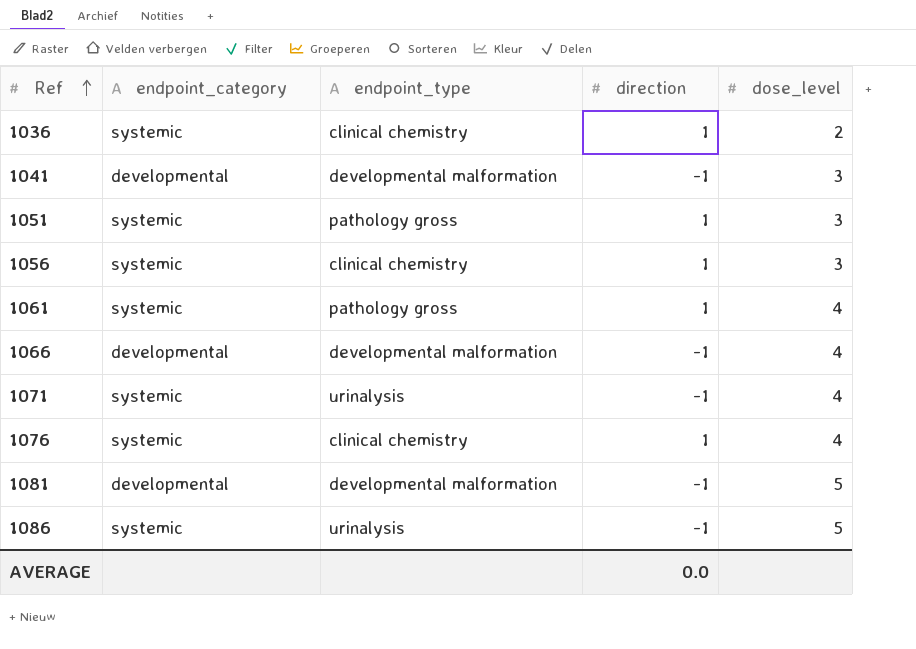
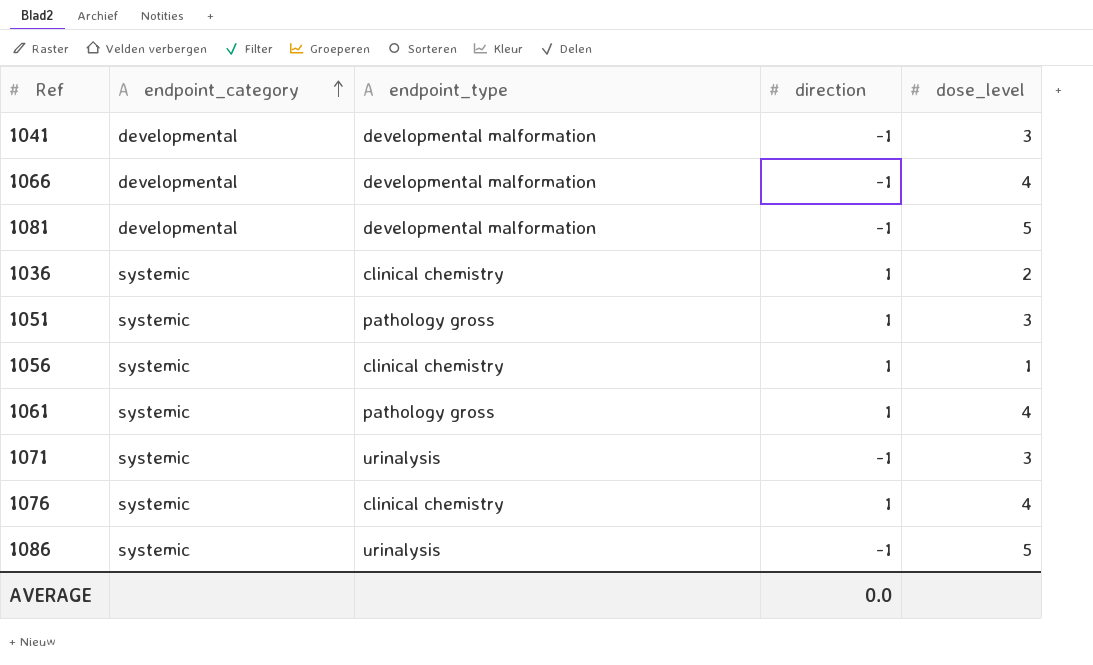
row order: Ref ascending -> endpoint_category ascending
1056 | dose_level: 3 -> 1
1071 | dose_level: 4 -> 3

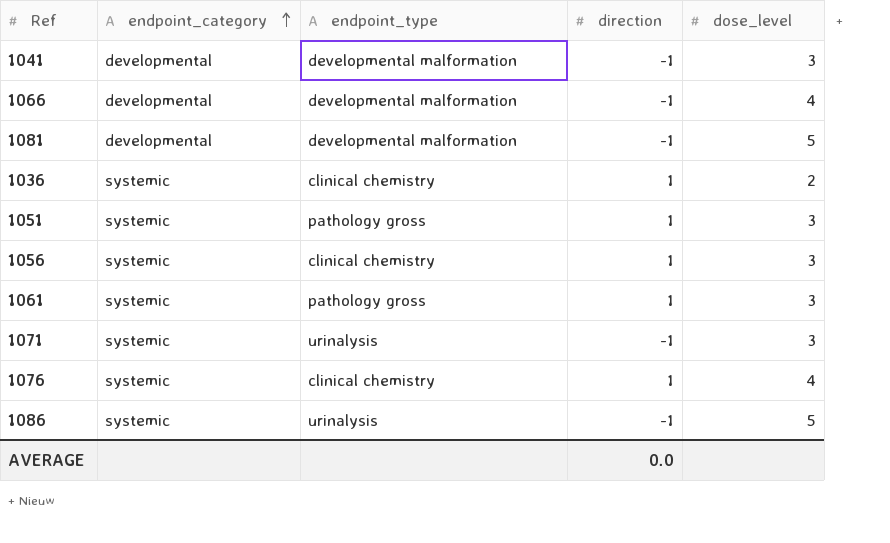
1056 | dose_level: 1 -> 3
1061 | dose_level: 4 -> 3

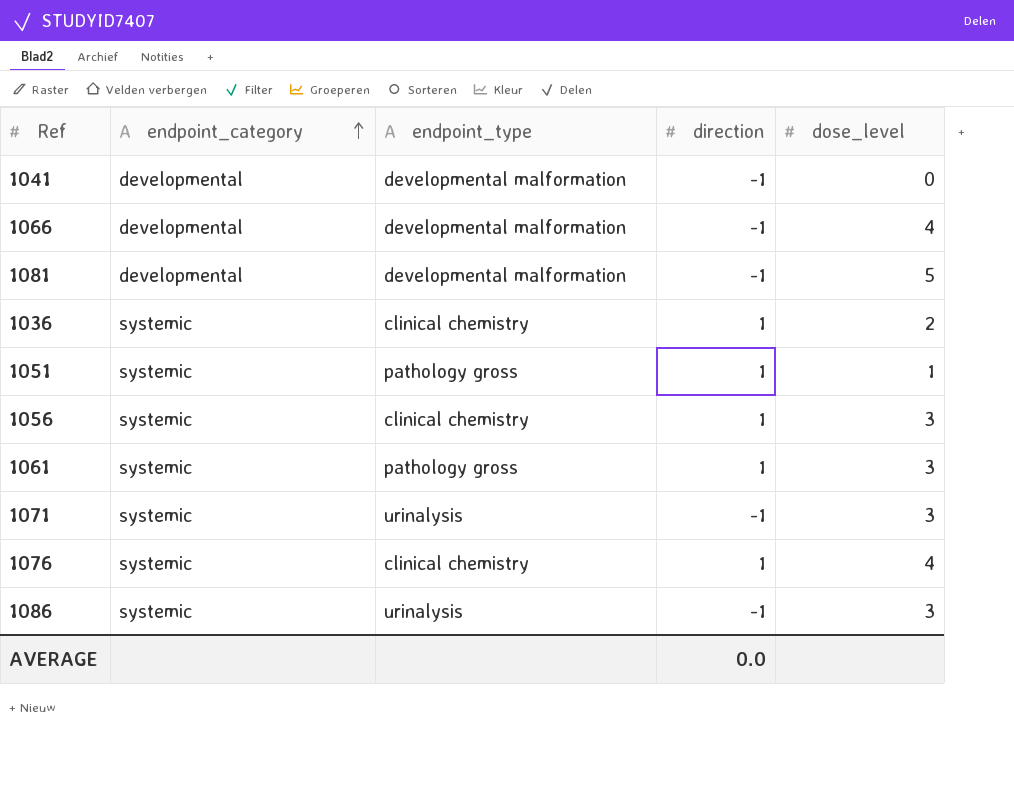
1041 | dose_level: 3 -> 0
1051 | dose_level: 3 -> 1
1086 | dose_level: 5 -> 3

